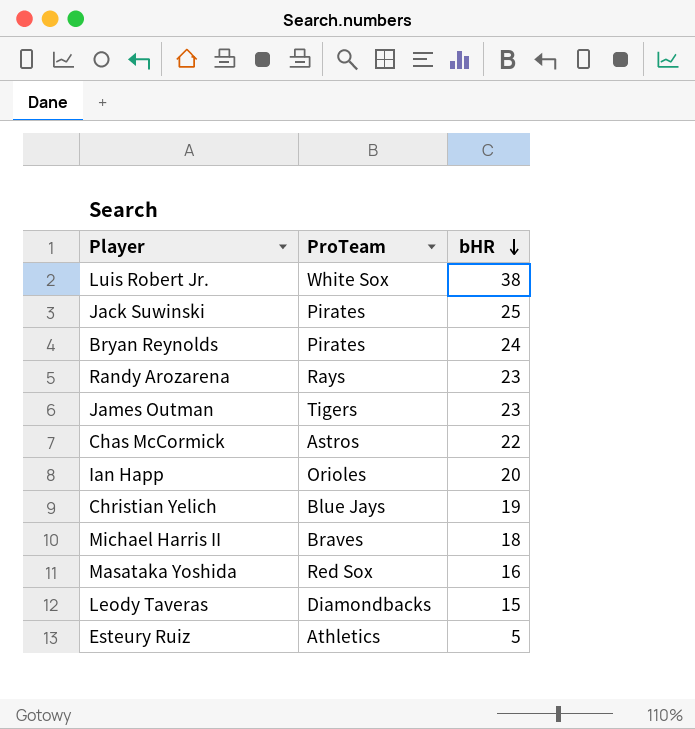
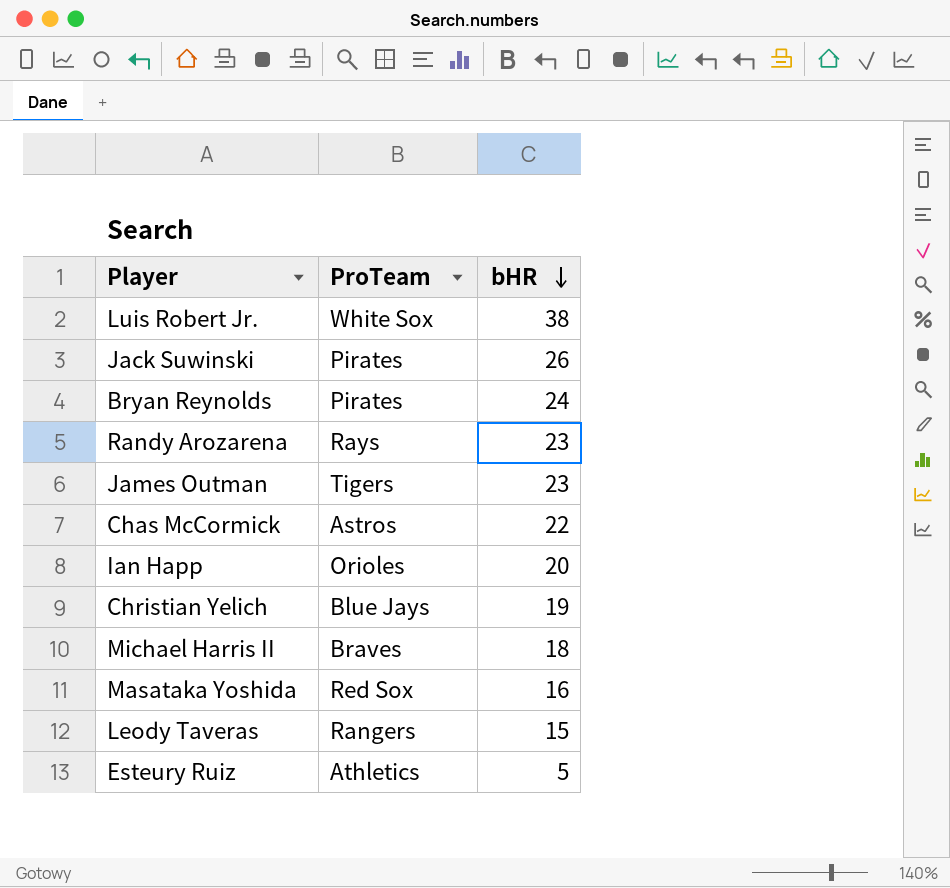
Jack Suwinski | bHR: 25 -> 26
Leody Taveras | ProTeam: Diamondbacks -> Rangers

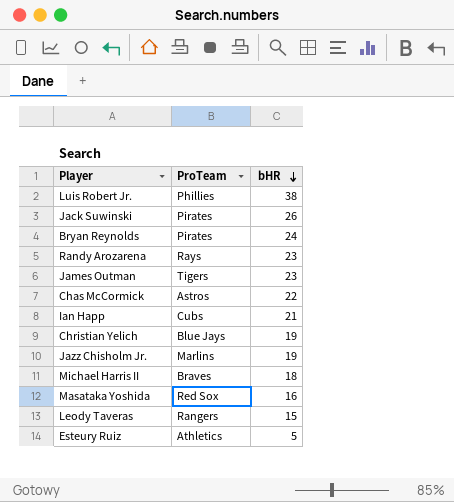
Luis Robert Jr. | ProTeam: White Sox -> Phillies
Ian Happ | ProTeam: Orioles -> Cubs
Ian Happ | bHR: 20 -> 21
row Jazz Chisholm Jr.: none -> Marlins | 19

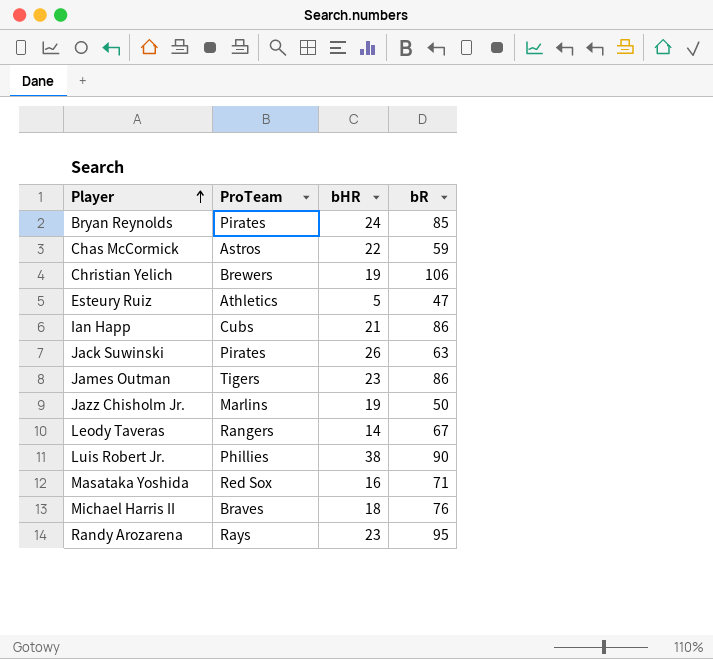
row order: bHR descending -> Player ascending
column bR | position: none -> 4
Christian Yelich | ProTeam: Blue Jays -> Brewers
Leody Taveras | bHR: 15 -> 14

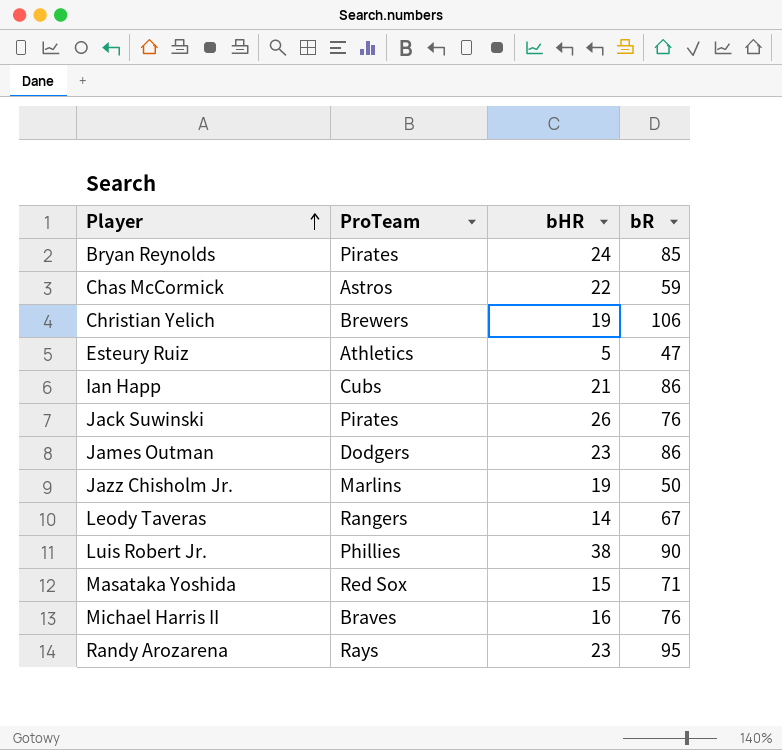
Jack Suwinski | bR: 63 -> 76
James Outman | ProTeam: Tigers -> Dodgers
Masataka Yoshida | bHR: 16 -> 15
Michael Harris II | bHR: 18 -> 16

